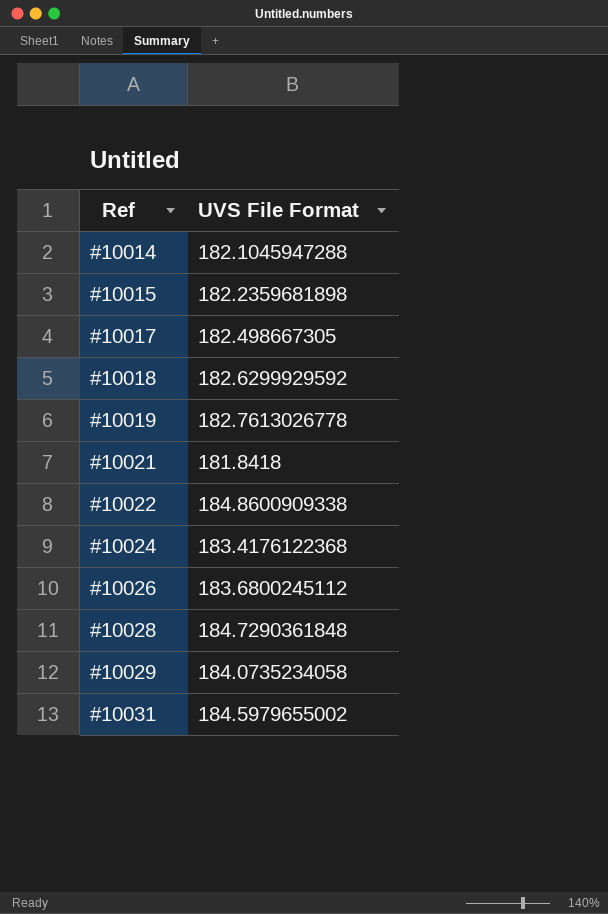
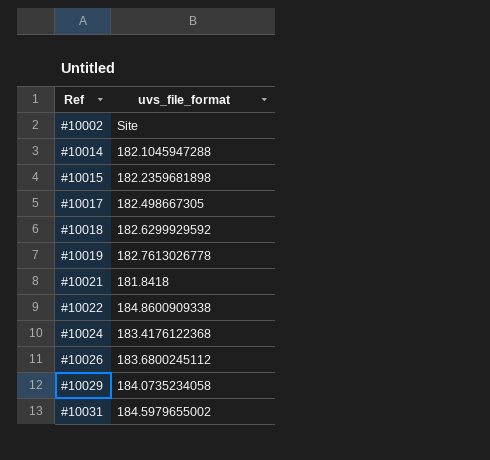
column name: UVS File Format -> uvs_file_format
row #10028: 184.7290361848 -> none
row #10002: none -> Site

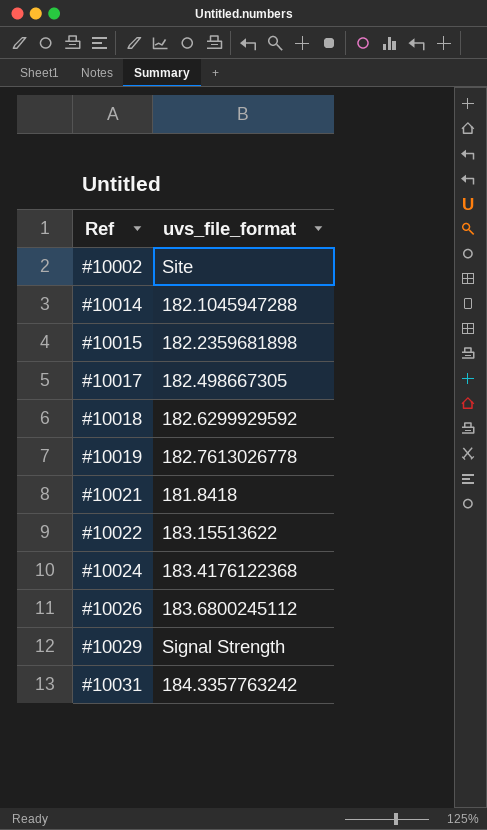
#10022 | uvs_file_format: 184.8600909338 -> 183.15513622
#10029 | uvs_file_format: 184.0735234058 -> Signal Strength
#10031 | uvs_file_format: 184.5979655002 -> 184.3357763242

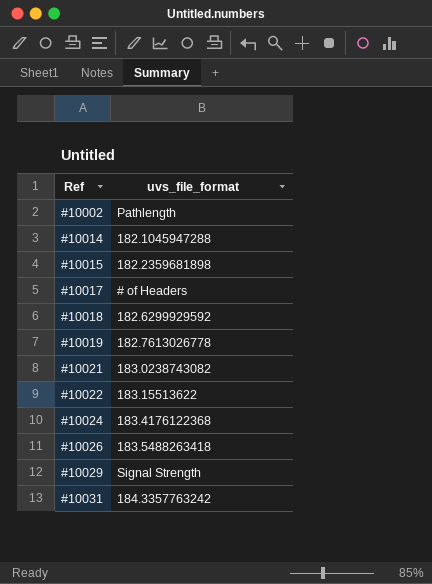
#10002 | uvs_file_format: Site -> Pathlength
#10017 | uvs_file_format: 182.498667305 -> # of Headers
#10021 | uvs_file_format: 181.8418 -> 183.0238743082
#10026 | uvs_file_format: 183.6800245112 -> 183.5488263418

